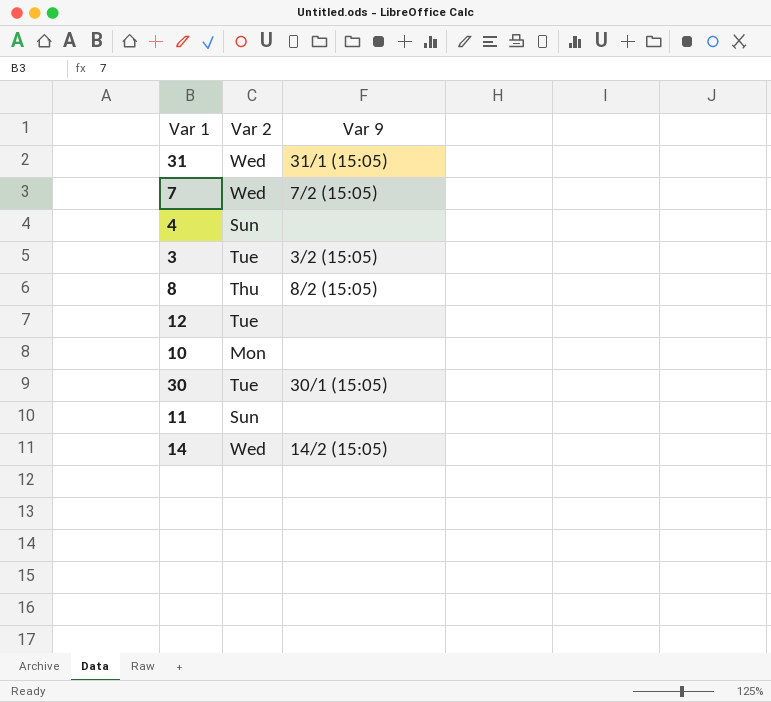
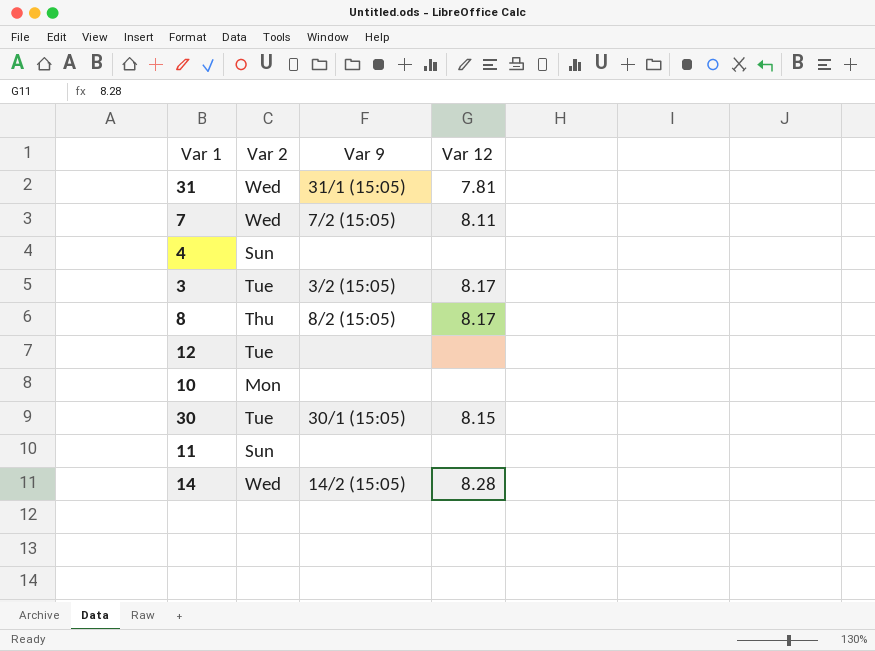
column Var 12 | position: none -> 4

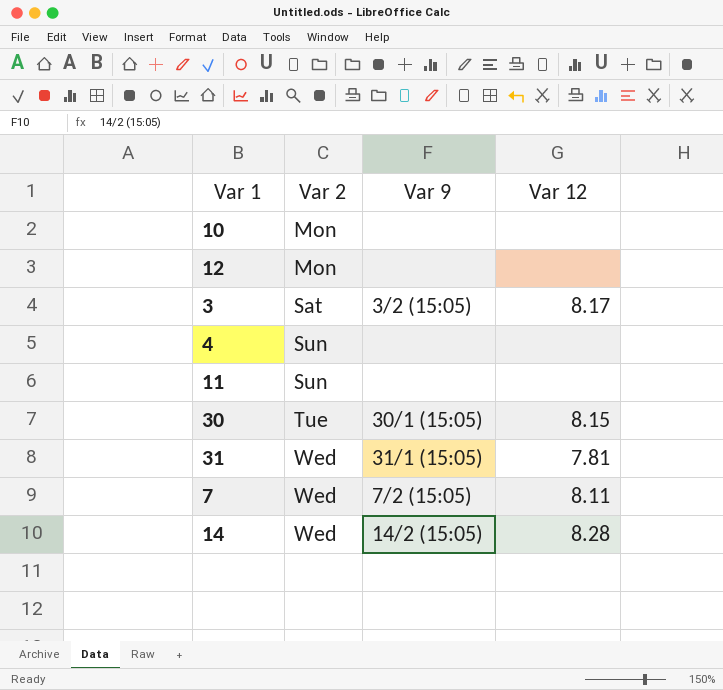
row order: none -> Var 2 ascending
row 8: Thu | 8/2 (15:05) | 8.17 -> none
12 | Var 2: Tue -> Mon
3 | Var 2: Tue -> Sat

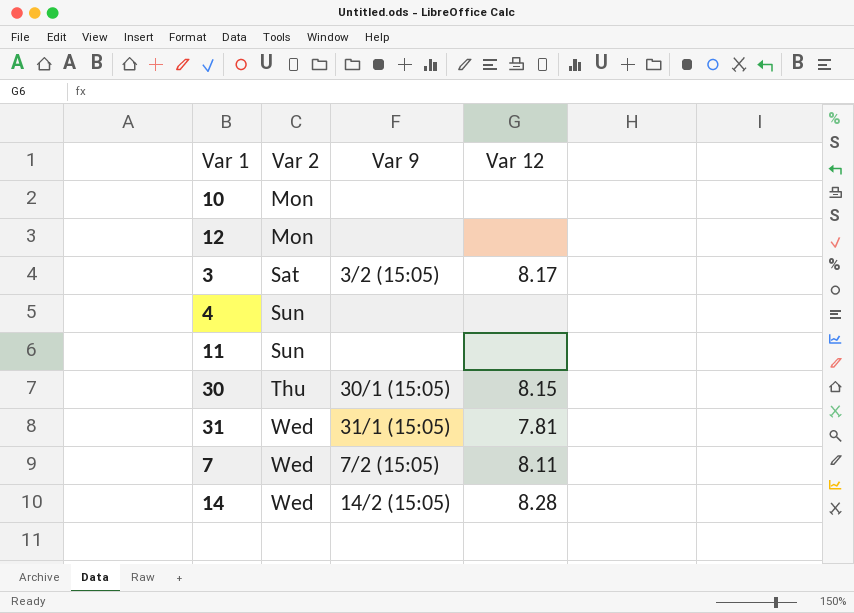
30 | Var 2: Tue -> Thu

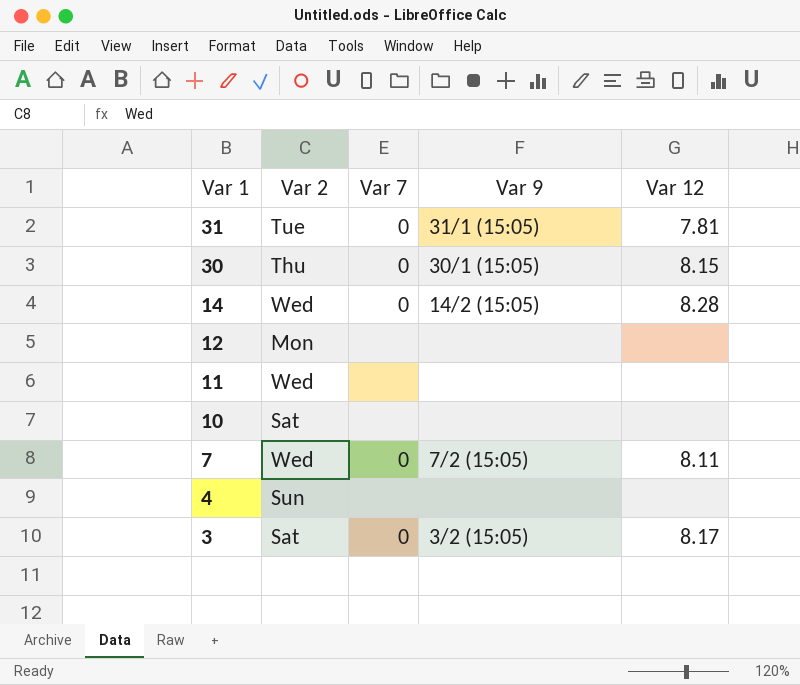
row order: Var 2 ascending -> Var 1 descending
column Var 7 | position: none -> 3
31 | Var 2: Wed -> Tue
11 | Var 2: Sun -> Wed
10 | Var 2: Mon -> Sat

